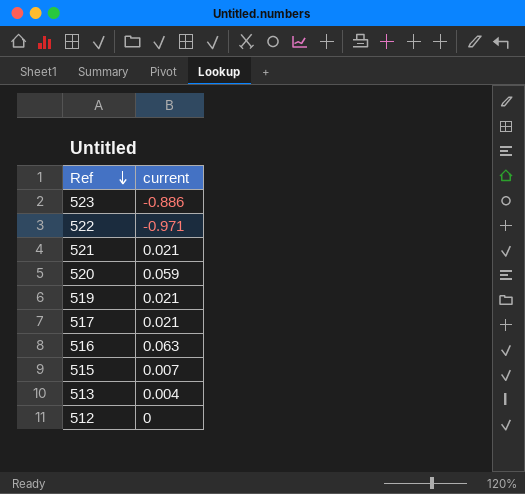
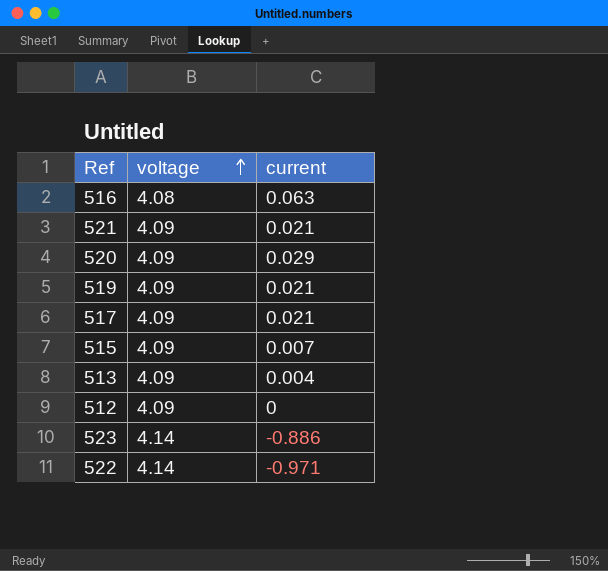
row order: Ref descending -> voltage ascending
column voltage | position: none -> 2
520 | current: 0.059 -> 0.029

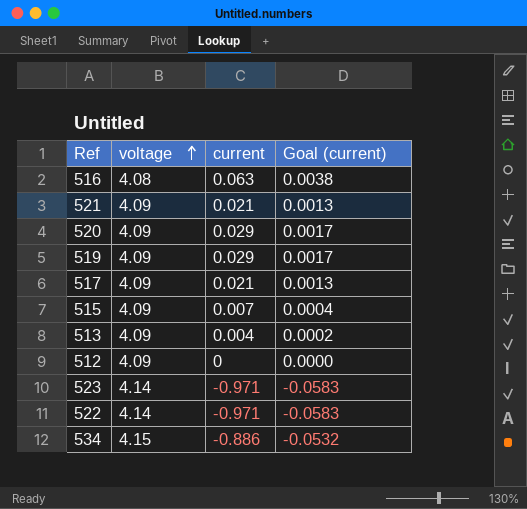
column Goal (current) | formula: none -> [current] * 0.06
519 | current: 0.021 -> 0.029
523 | current: -0.886 -> -0.971
row 534: none -> 4.15 | -0.886 | -0.0532

